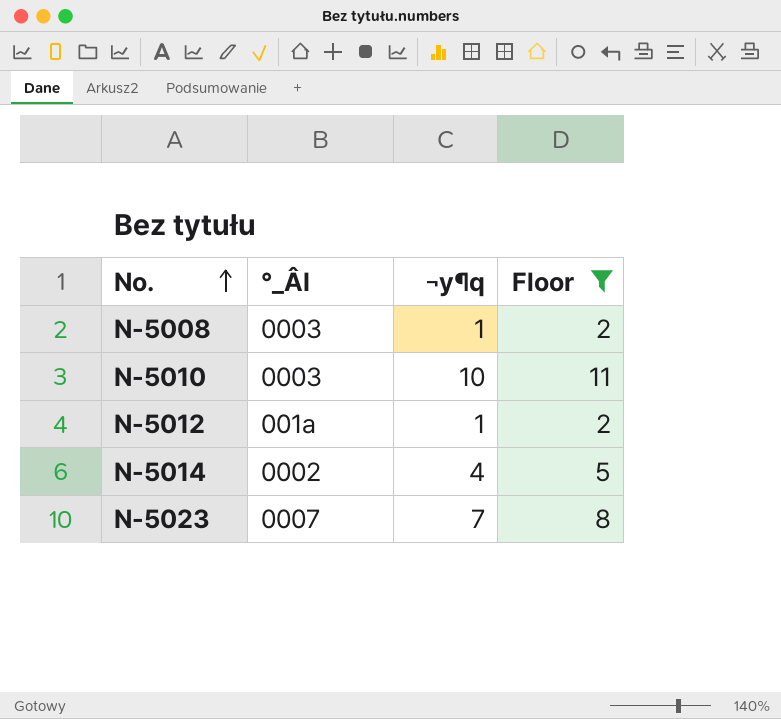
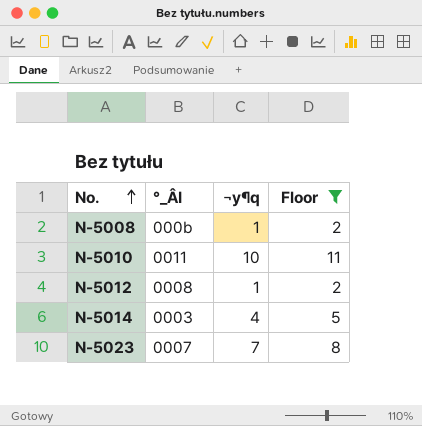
N-5008 | °_ÂI: 0003 -> 000b
N-5010 | °_ÂI: 0003 -> 0011
N-5012 | °_ÂI: 001a -> 0008
N-5014 | °_ÂI: 0002 -> 0003

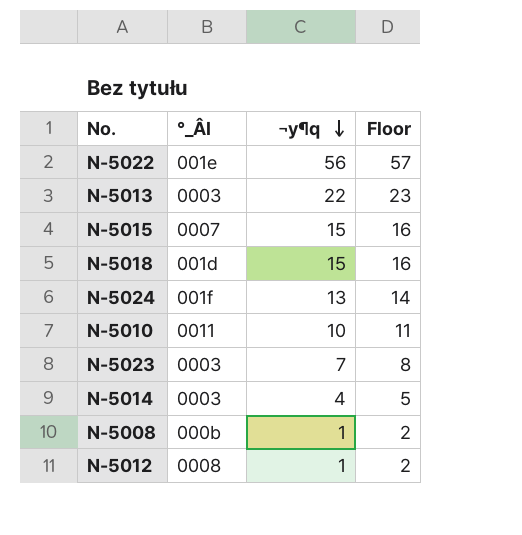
filter: Floor <= 11 -> none
row order: No. ascending -> ¬y¶q descending
N-5023 | °_ÂI: 0007 -> 0003

